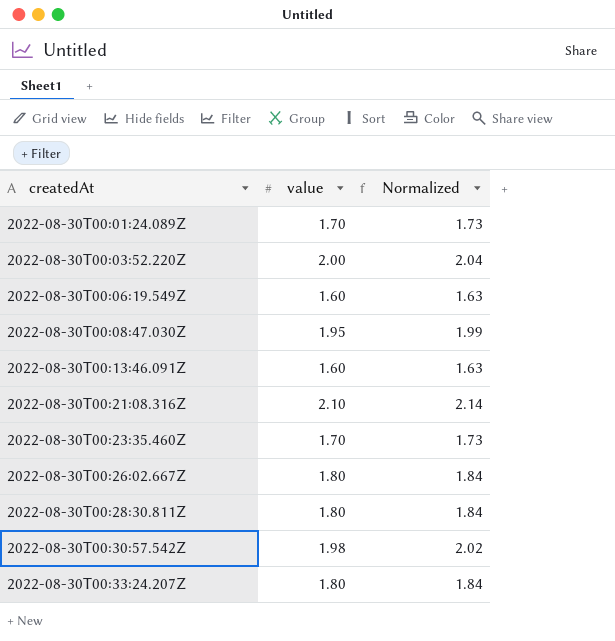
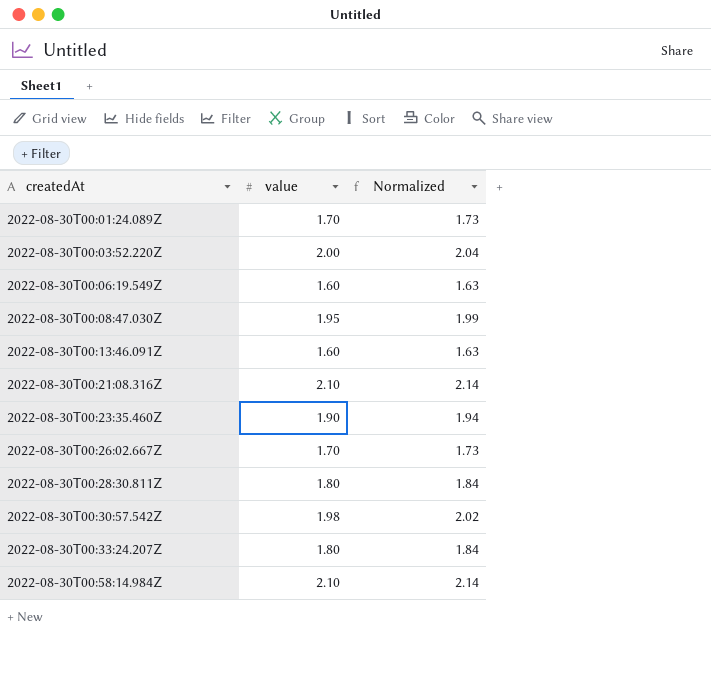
2022-08-30T00:23:35.460Z | value: 1.70 -> 1.90
2022-08-30T00:23:35.460Z | Normalized: 1.73 -> 1.94
2022-08-30T00:26:02.667Z | value: 1.80 -> 1.70
2022-08-30T00:26:02.667Z | Normalized: 1.84 -> 1.73
row 2022-08-30T00:58:14.984Z: none -> 2.10 | 2.14

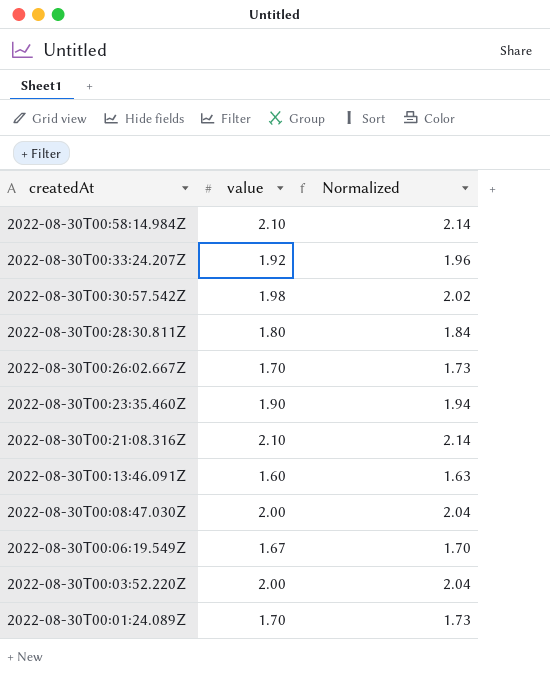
row order: createdAt ascending -> createdAt descending
2022-08-30T00:33:24.207Z | value: 1.80 -> 1.92
2022-08-30T00:33:24.207Z | Normalized: 1.84 -> 1.96
2022-08-30T00:08:47.030Z | value: 1.95 -> 2.00
2022-08-30T00:08:47.030Z | Normalized: 1.99 -> 2.04
2022-08-30T00:06:19.549Z | value: 1.60 -> 1.67
2022-08-30T00:06:19.549Z | Normalized: 1.63 -> 1.70

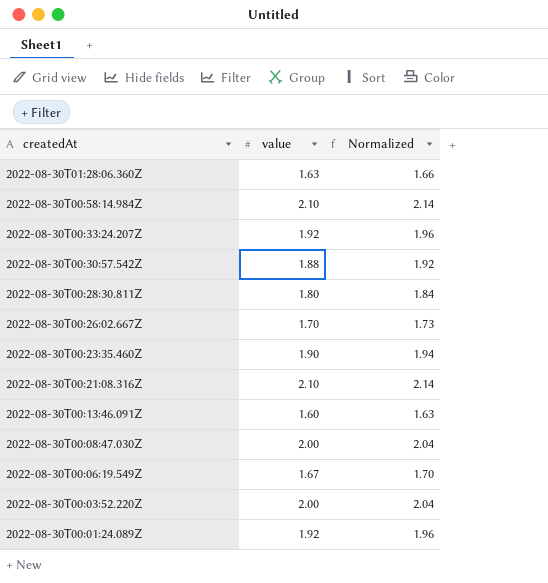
row 2022-08-30T01:28:06.360Z: none -> 1.63 | 1.66
2022-08-30T00:30:57.542Z | value: 1.98 -> 1.88
2022-08-30T00:30:57.542Z | Normalized: 2.02 -> 1.92
2022-08-30T00:01:24.089Z | value: 1.70 -> 1.92
2022-08-30T00:01:24.089Z | Normalized: 1.73 -> 1.96

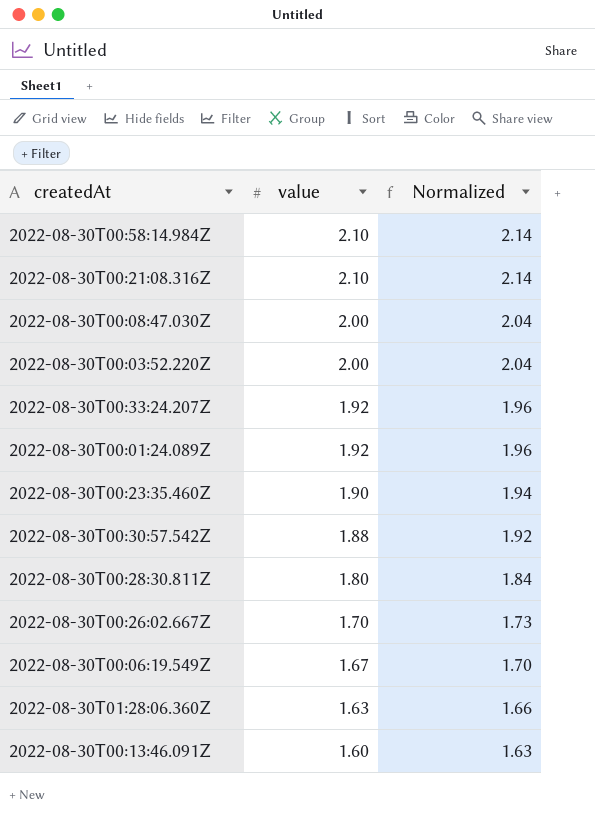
row order: createdAt descending -> value descending

